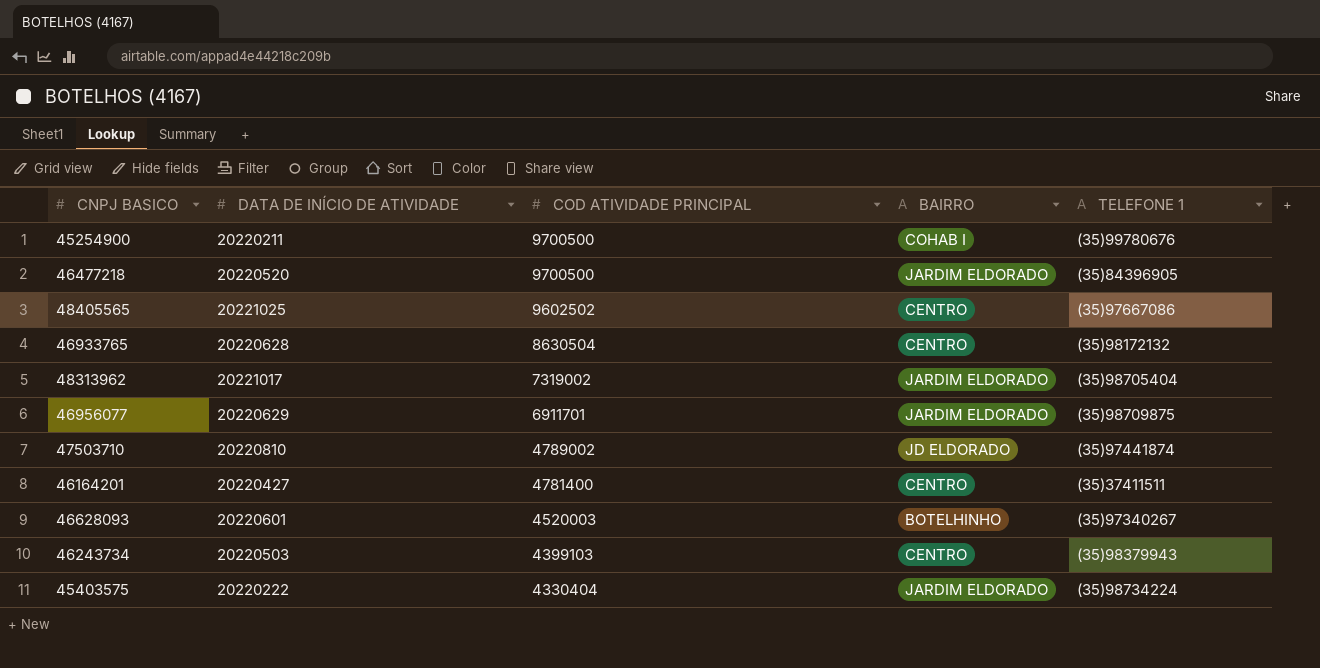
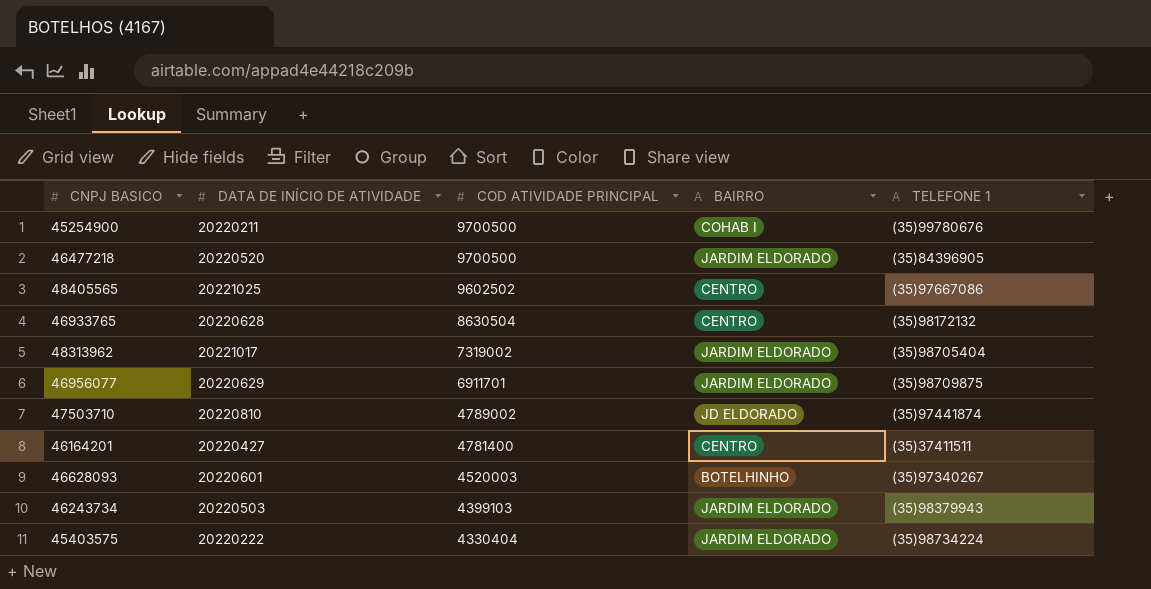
46243734 | BAIRRO: CENTRO -> JARDIM ELDORADO

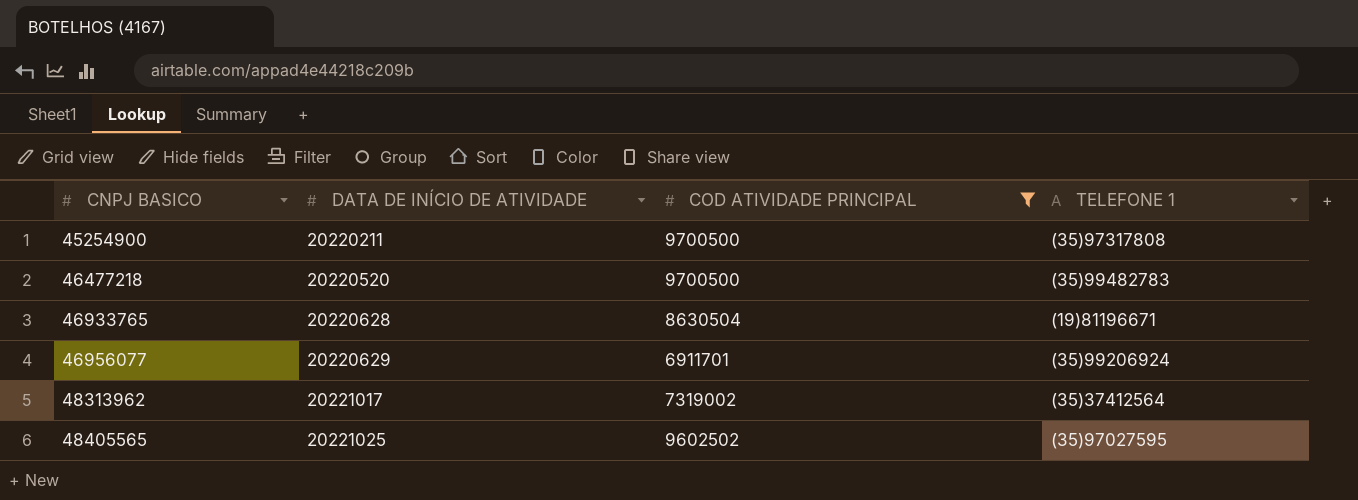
filter: none -> COD ATIVIDADE PRINCIPAL >= 6911701
row order: COD ATIVIDADE PRINCIPAL descending -> CNPJ BASICO ascending
column BAIRRO | position: 4 -> none
45254900 | TELEFONE 1: (35)99780676 -> (35)97317808
46477218 | TELEFONE 1: (35)84396905 -> (35)99482783
46933765 | TELEFONE 1: (35)98172132 -> (19)81196671
46956077 | TELEFONE 1: (35)98709875 -> (35)99206924
48313962 | TELEFONE 1: (35)98705404 -> (35)37412564
48405565 | TELEFONE 1: (35)97667086 -> (35)97027595

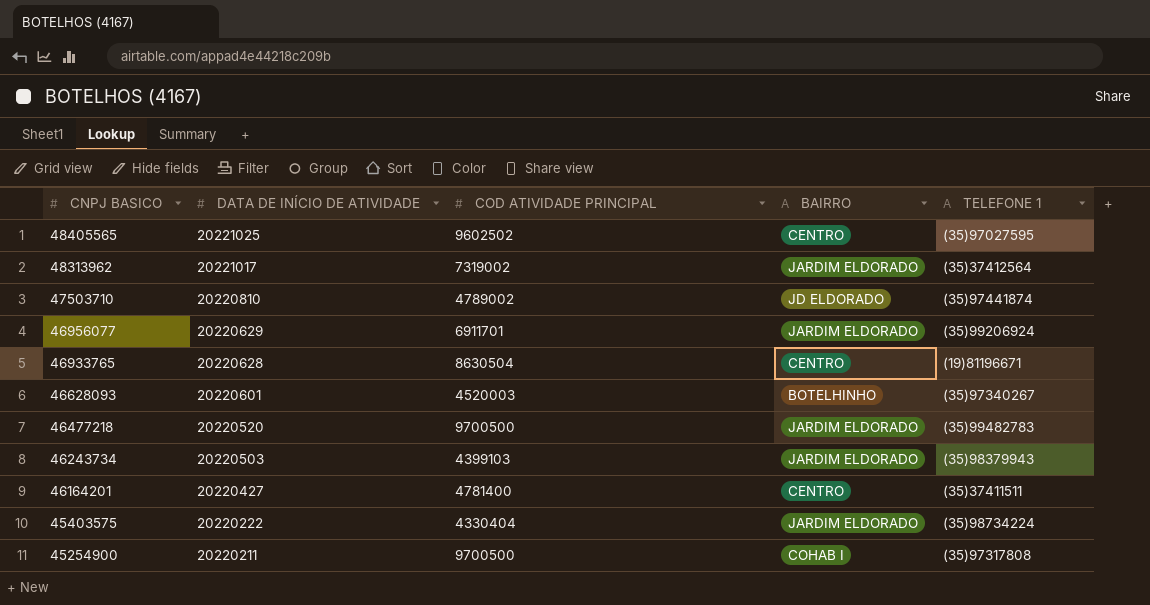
filter: COD ATIVIDADE PRINCIPAL >= 6911701 -> none
row order: CNPJ BASICO ascending -> CNPJ BASICO descending
column BAIRRO | position: none -> 4

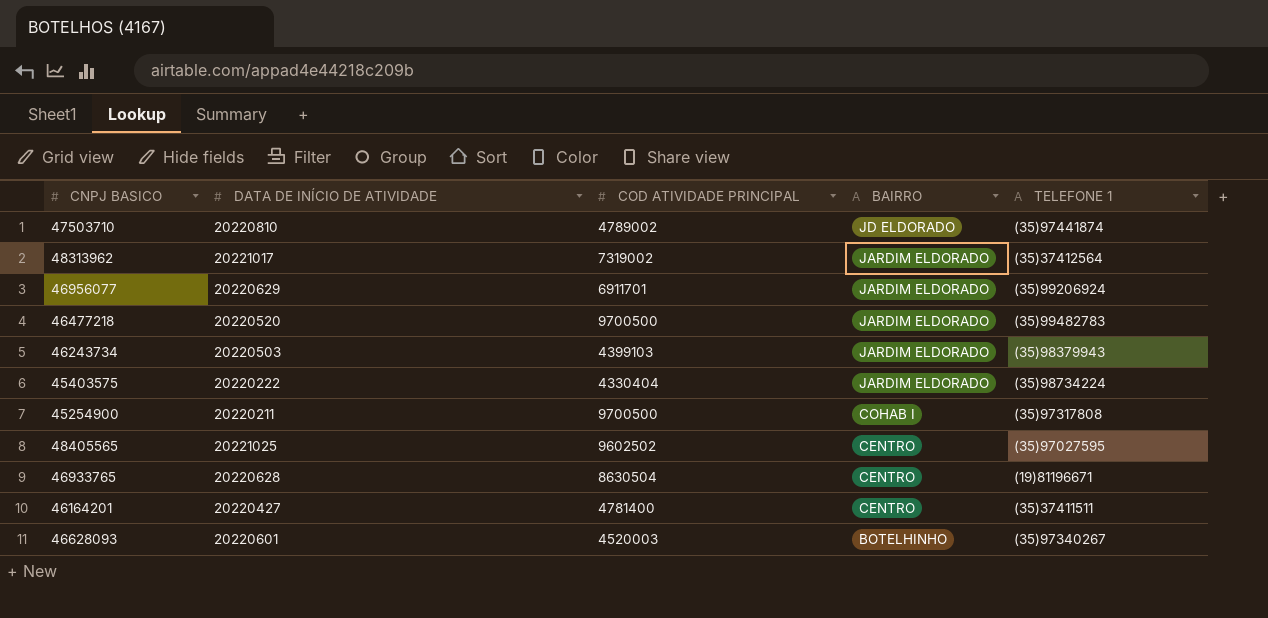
row order: CNPJ BASICO descending -> BAIRRO descending

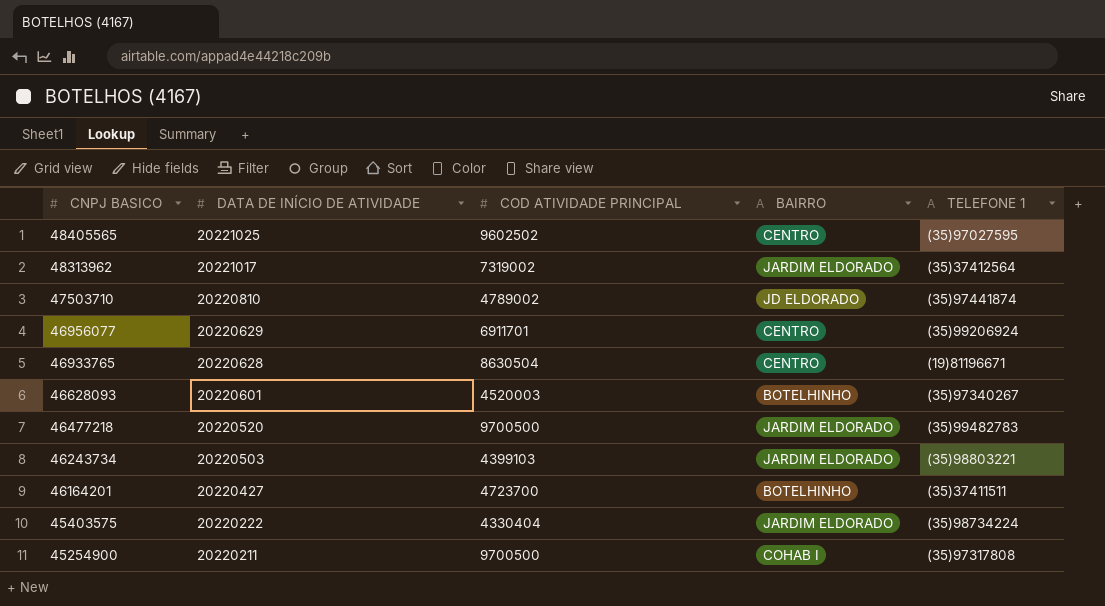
row order: BAIRRO descending -> CNPJ BASICO descending
46956077 | BAIRRO: JARDIM ELDORADO -> CENTRO
46243734 | TELEFONE 1: (35)98379943 -> (35)98803221
46164201 | COD ATIVIDADE PRINCIPAL: 4781400 -> 4723700
46164201 | BAIRRO: CENTRO -> BOTELHINHO

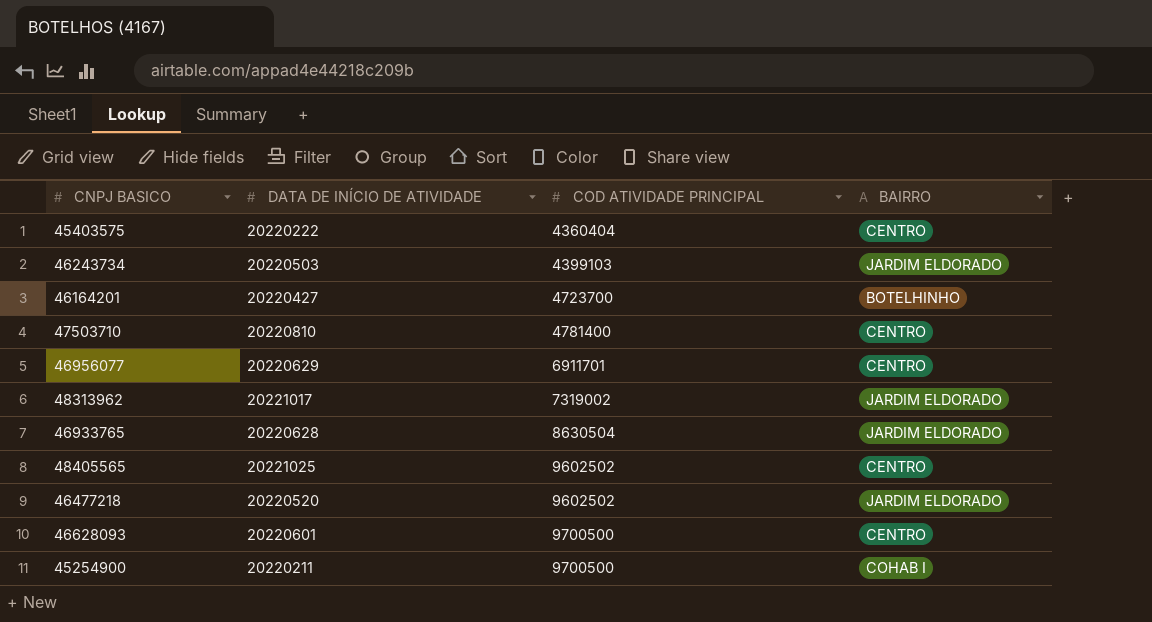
row order: CNPJ BASICO descending -> COD ATIVIDADE PRINCIPAL ascending
column TELEFONE 1 | position: 5 -> none
45403575 | COD ATIVIDADE PRINCIPAL: 4330404 -> 4360404
45403575 | BAIRRO: JARDIM ELDORADO -> CENTRO
47503710 | COD ATIVIDADE PRINCIPAL: 4789002 -> 4781400
47503710 | BAIRRO: JD ELDORADO -> CENTRO
46933765 | BAIRRO: CENTRO -> JARDIM ELDORADO
46477218 | COD ATIVIDADE PRINCIPAL: 9700500 -> 9602502
46628093 | COD ATIVIDADE PRINCIPAL: 4520003 -> 9700500
46628093 | BAIRRO: BOTELHINHO -> CENTRO

